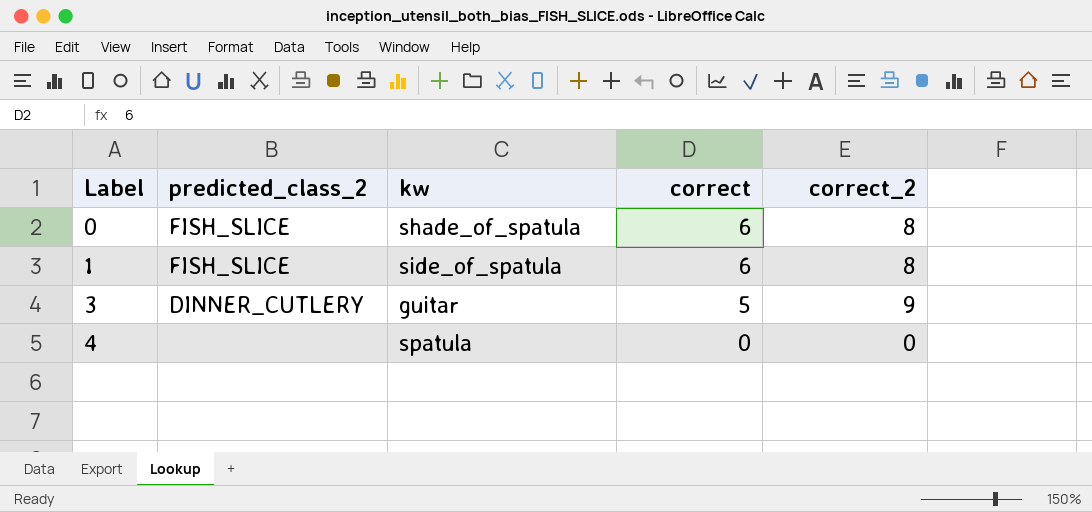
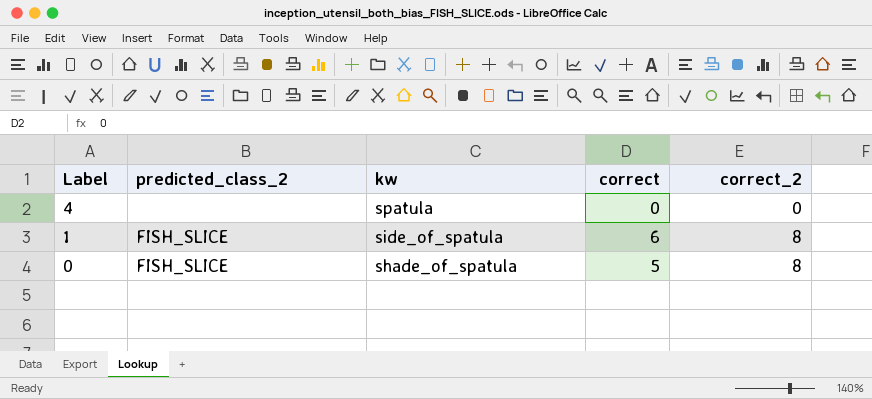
row order: Label ascending -> Label descending
row 3: DINNER_CUTLERY | guitar | 5 | 9 -> none
0 | correct: 6 -> 5

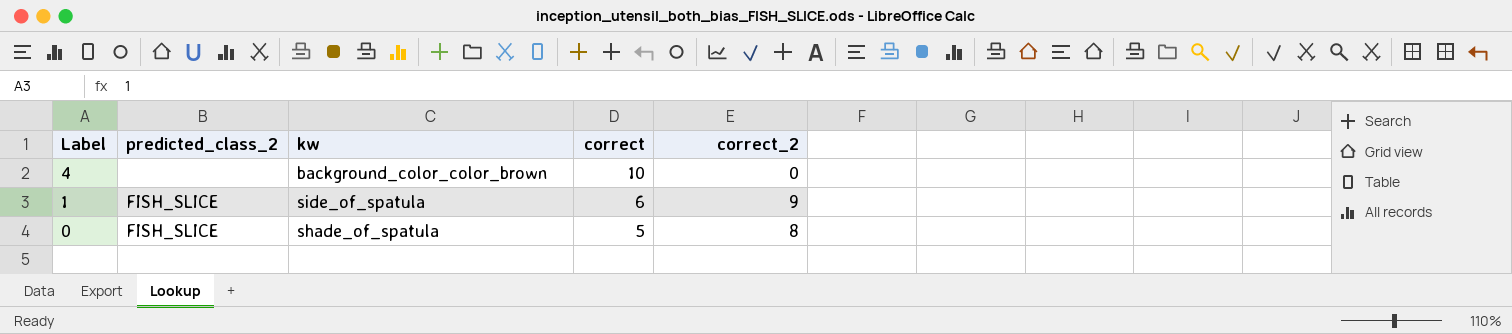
4 | kw: spatula -> background_color_color_brown
4 | correct: 0 -> 10
1 | correct_2: 8 -> 9

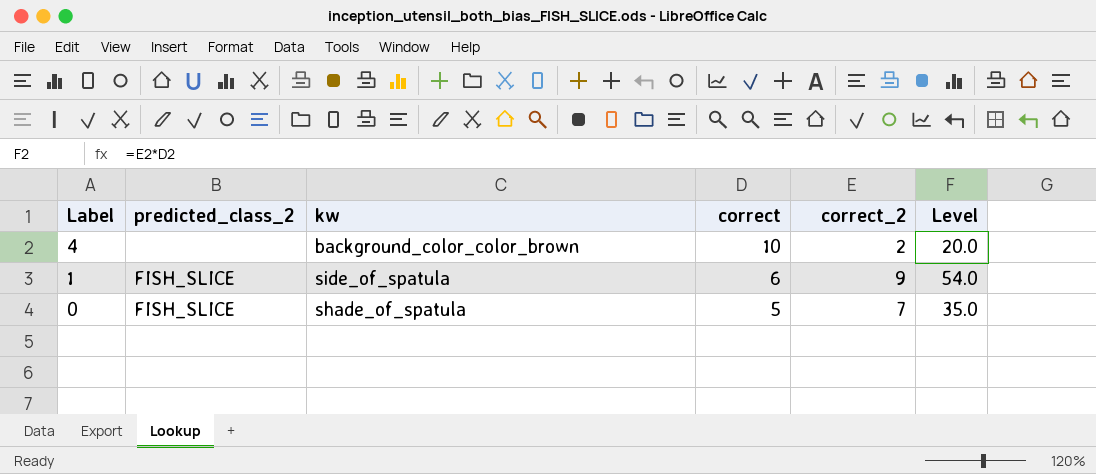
column Level | formula: none -> [correct] * [correct_2]
4 | correct_2: 0 -> 2
0 | correct_2: 8 -> 7

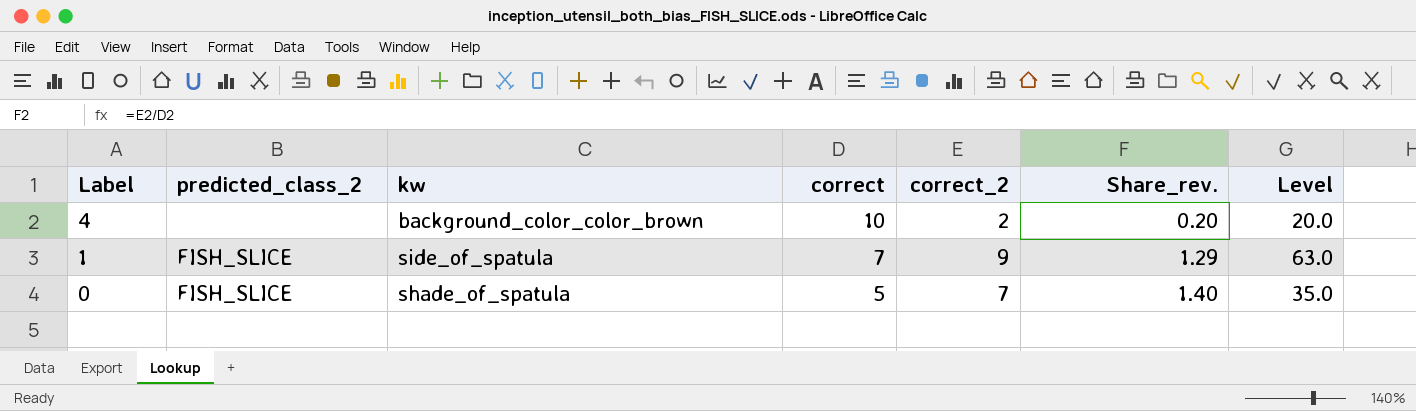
column Share_rev. | formula: none -> [correct_2] / [correct]
1 | correct: 6 -> 7
1 | Level: 54.0 -> 63.0

